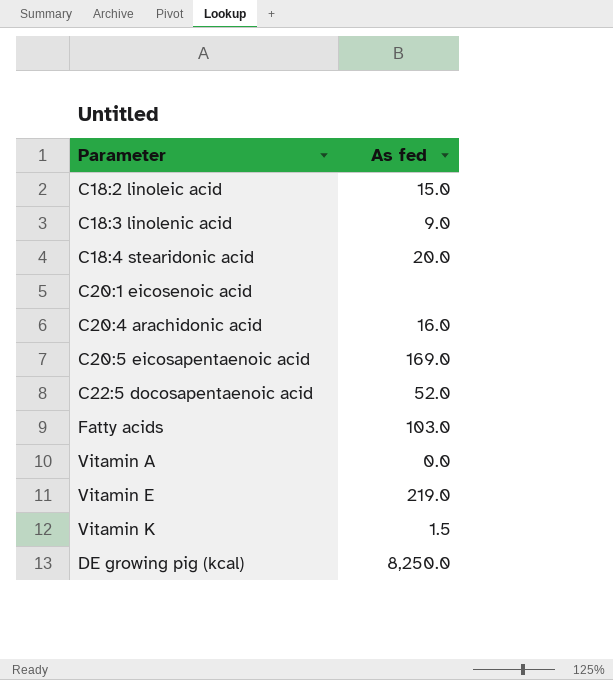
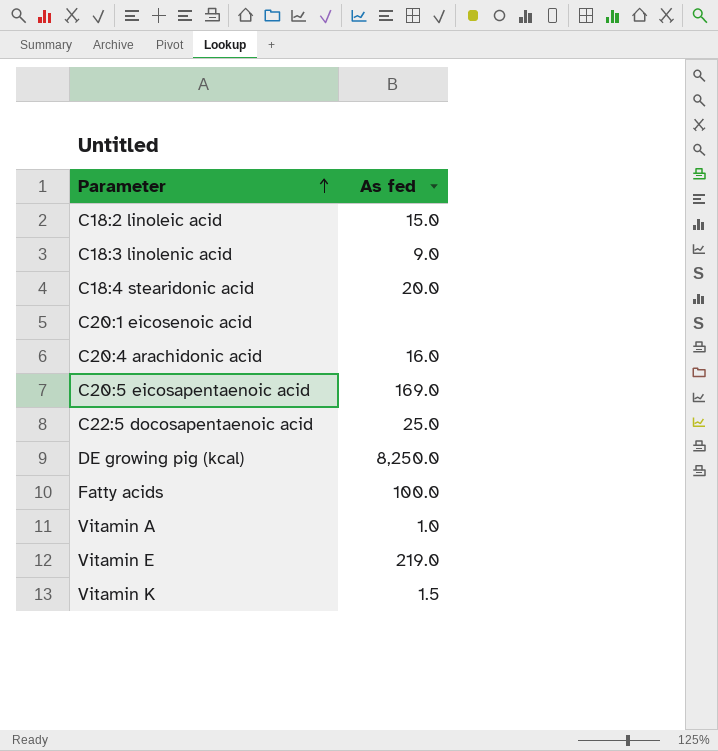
row order: none -> Parameter ascending
C22:5 docosapentaenoic acid | As fed: 52.0 -> 25.0
Fatty acids | As fed: 103.0 -> 100.0
Vitamin A | As fed: 0.0 -> 1.0

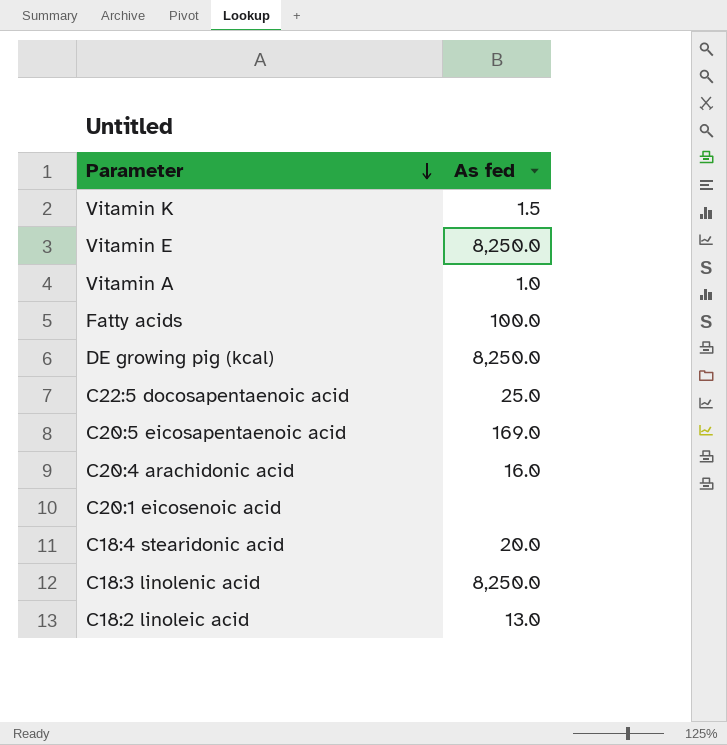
row order: Parameter ascending -> Parameter descending
Vitamin E | As fed: 219.0 -> 8,250.0
C18:3 linolenic acid | As fed: 9.0 -> 8,250.0
C18:2 linoleic acid | As fed: 15.0 -> 13.0

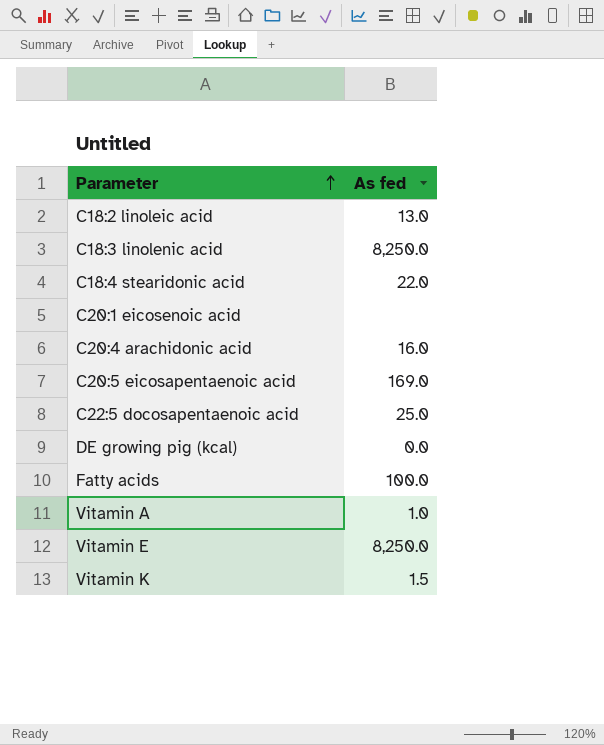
row order: Parameter descending -> Parameter ascending
C18:4 stearidonic acid | As fed: 20.0 -> 22.0
DE growing pig (kcal) | As fed: 8,250.0 -> 0.0

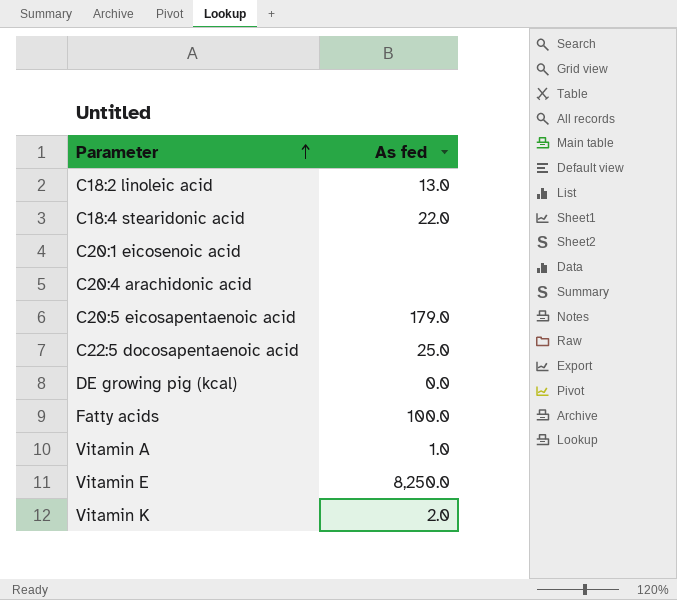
row C18:3 linolenic acid: 8,250.0 -> none
C20:4 arachidonic acid | As fed: 16.0 -> none
C20:5 eicosapentaenoic acid | As fed: 169.0 -> 179.0
Vitamin K | As fed: 1.5 -> 2.0

